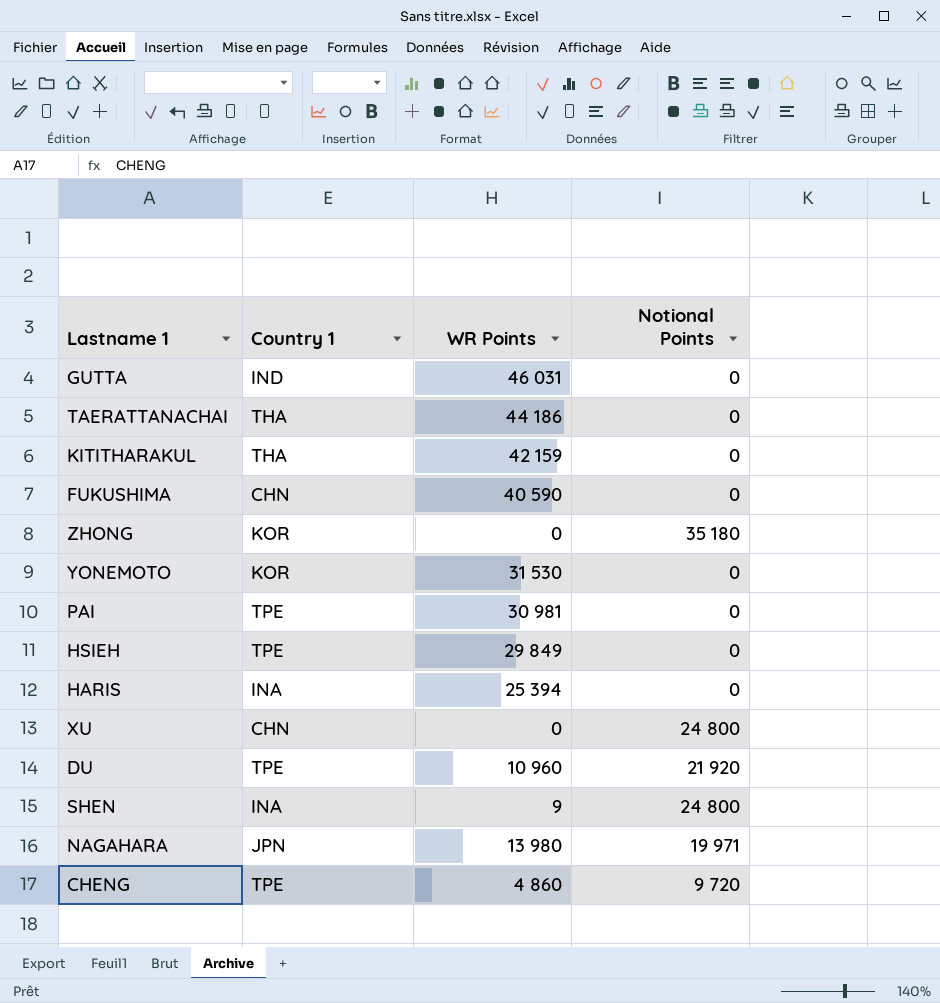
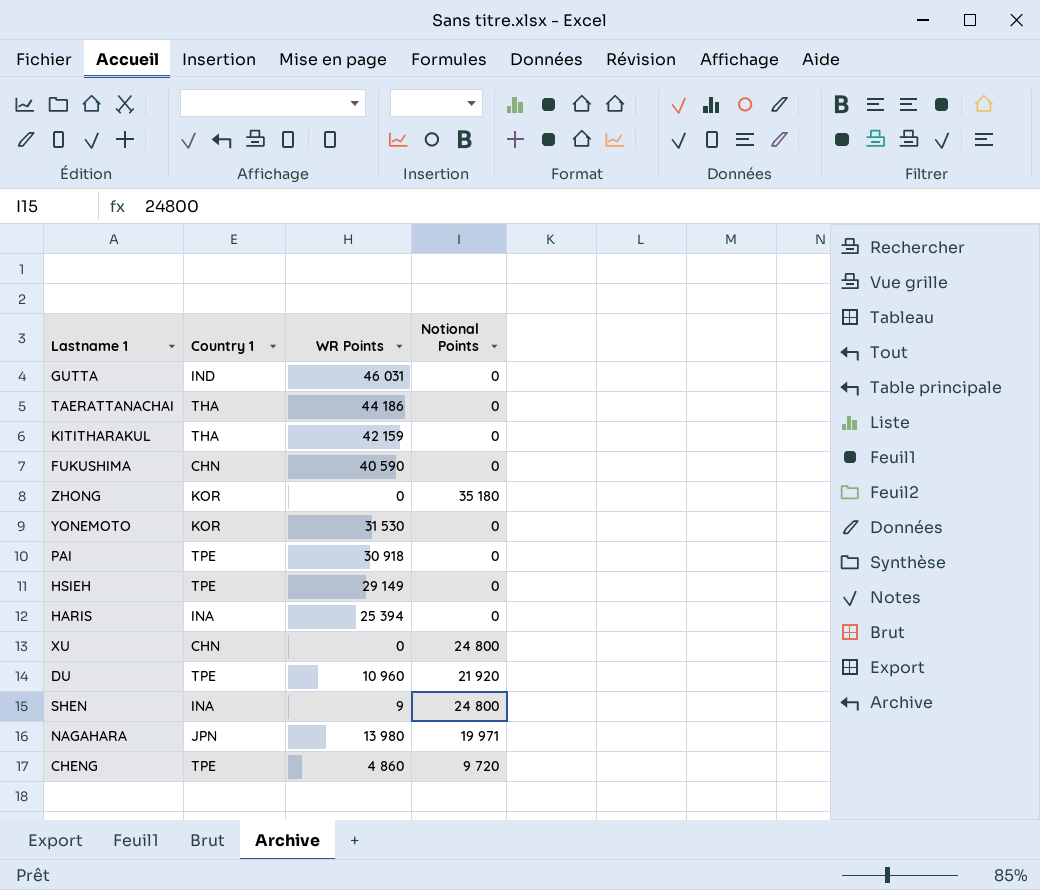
PAI | WR Points: 30 981 -> 30 918
HSIEH | WR Points: 29 849 -> 29 149

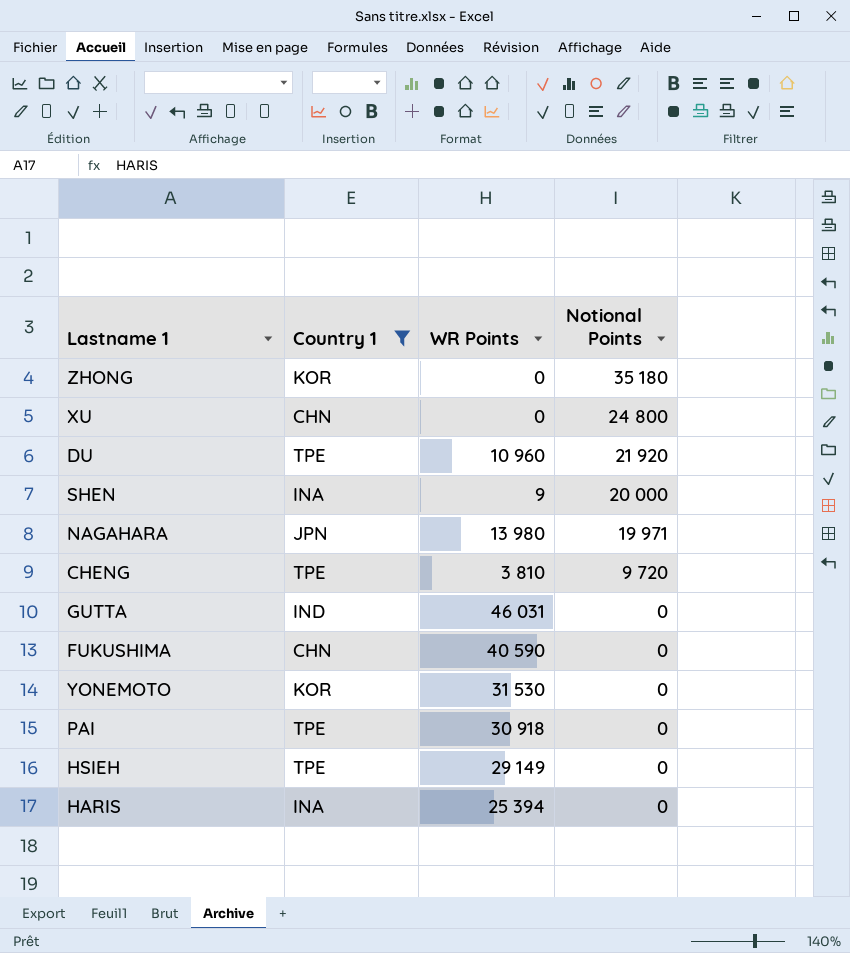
filter: none -> Country 1 != THA
row order: none -> Notional Points descending
SHEN | Notional Points: 24 800 -> 20 000
CHENG | WR Points: 4 860 -> 3 810

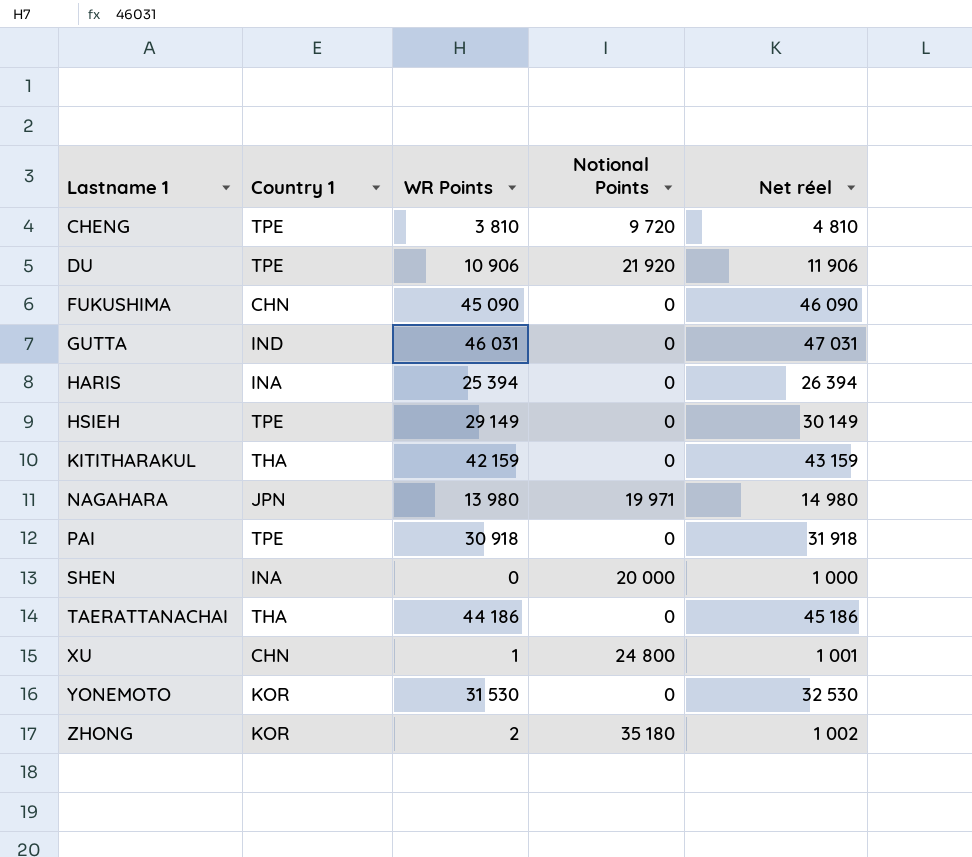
filter: Country 1 != THA -> none
row order: Notional Points descending -> Lastname 1 ascending
column Net réel | formula: none -> [WR Points] + 1000
DU | WR Points: 10 960 -> 10 906
FUKUSHIMA | WR Points: 40 590 -> 45 090
SHEN | WR Points: 9 -> 0
XU | WR Points: 0 -> 1
ZHONG | WR Points: 0 -> 2

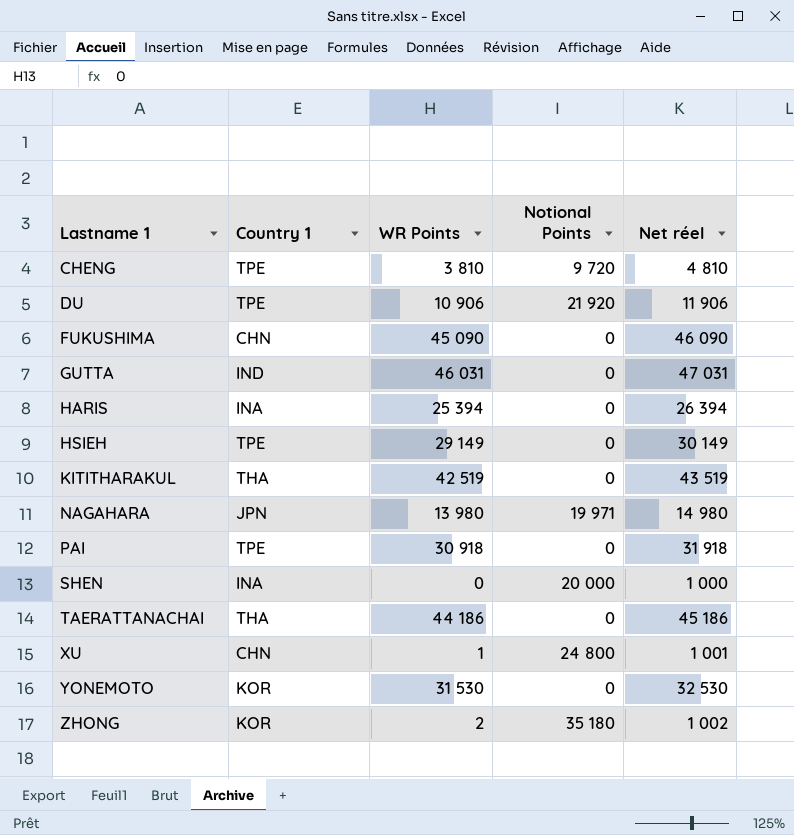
KITITHARAKUL | WR Points: 42 159 -> 42 519
KITITHARAKUL | Net réel: 43 159 -> 43 519

